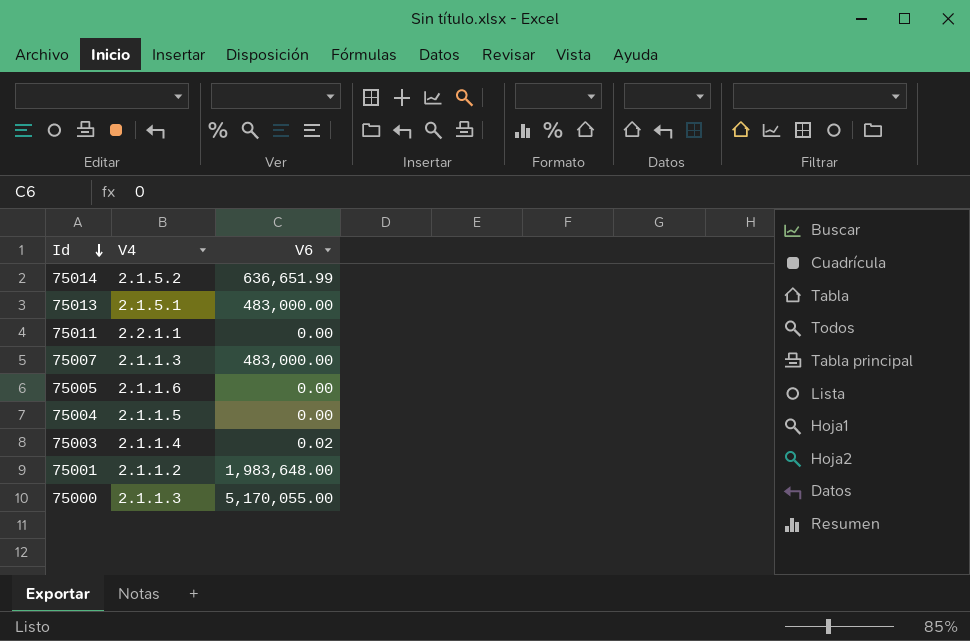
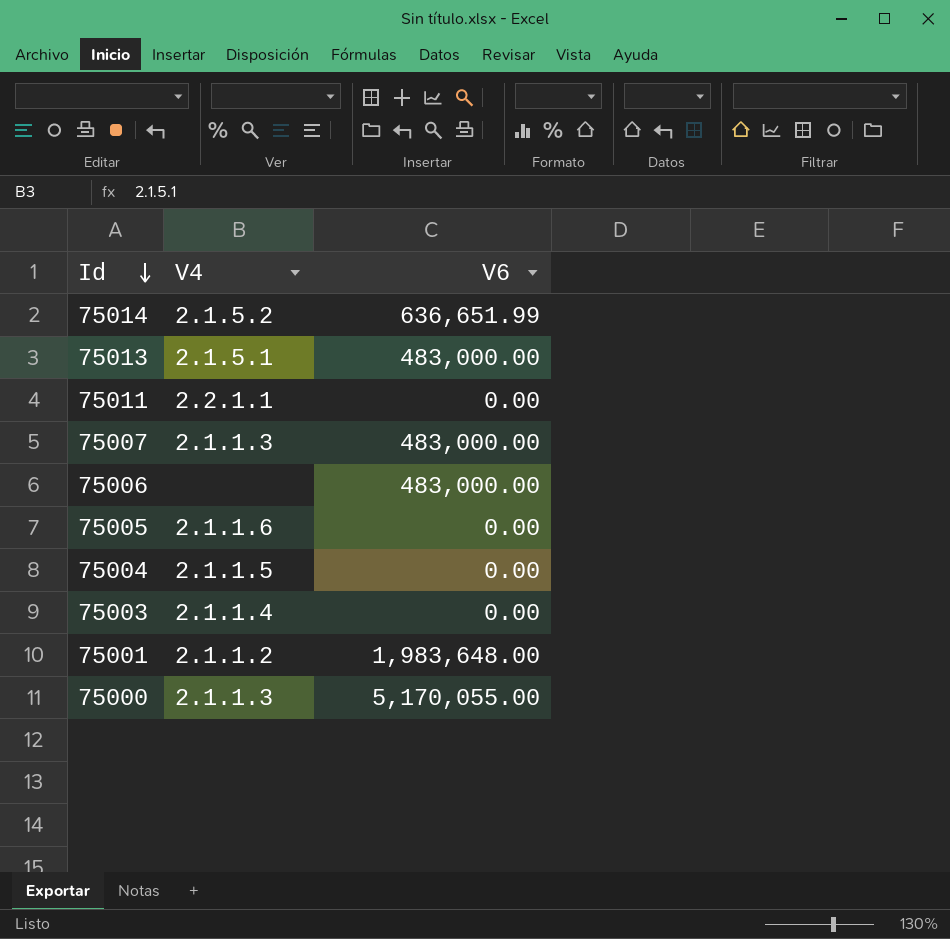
row 75006: none -> none | 483,000.00
75003 | V6: 0.02 -> 0.00

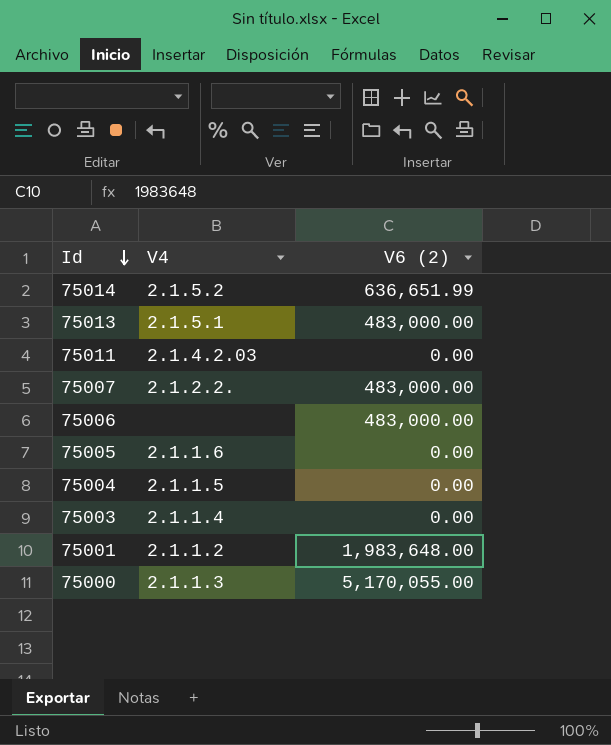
column name: V6 -> V6 (2)
75011 | V4: 2.2.1.1 -> 2.1.4.2.03
75007 | V4: 2.1.1.3 -> 2.1.2.2.

